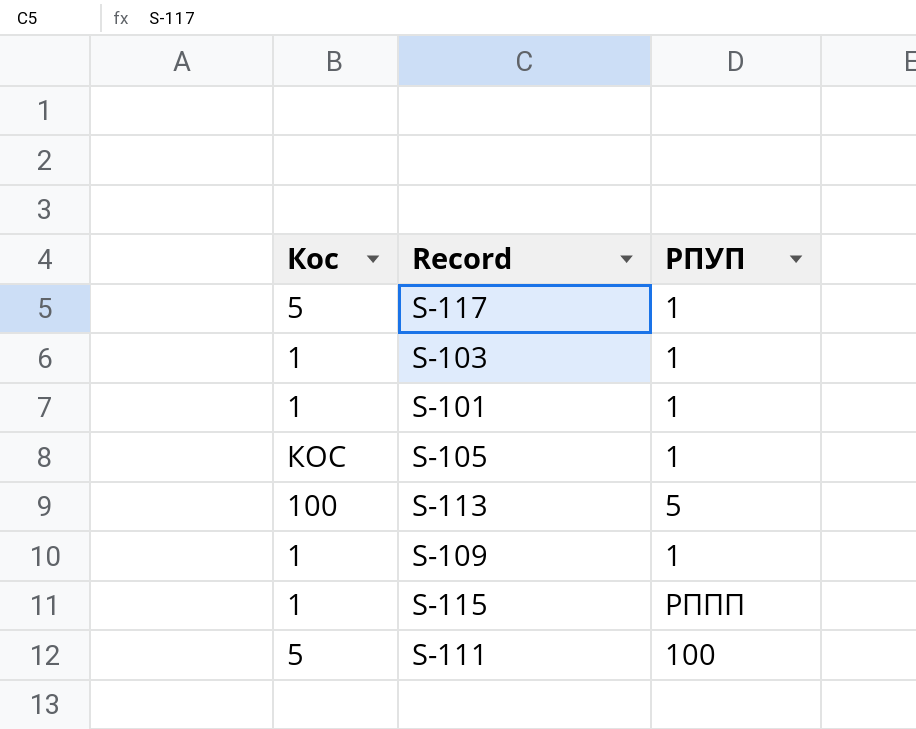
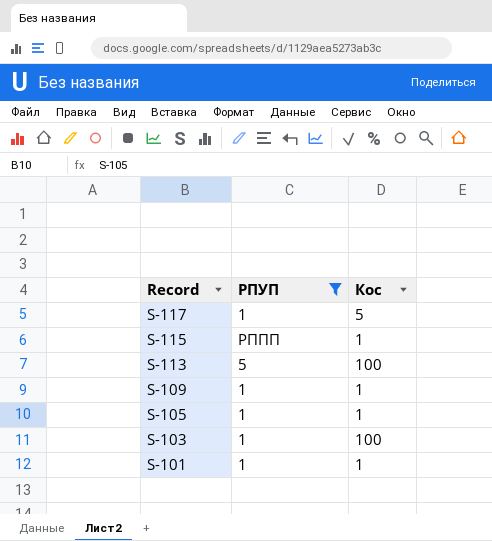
filter: none -> РПУП != 100
row order: none -> Record descending
column Кос | position: 1 -> 3
S-105 | Кос: КОС -> 1
S-103 | Кос: 1 -> 100

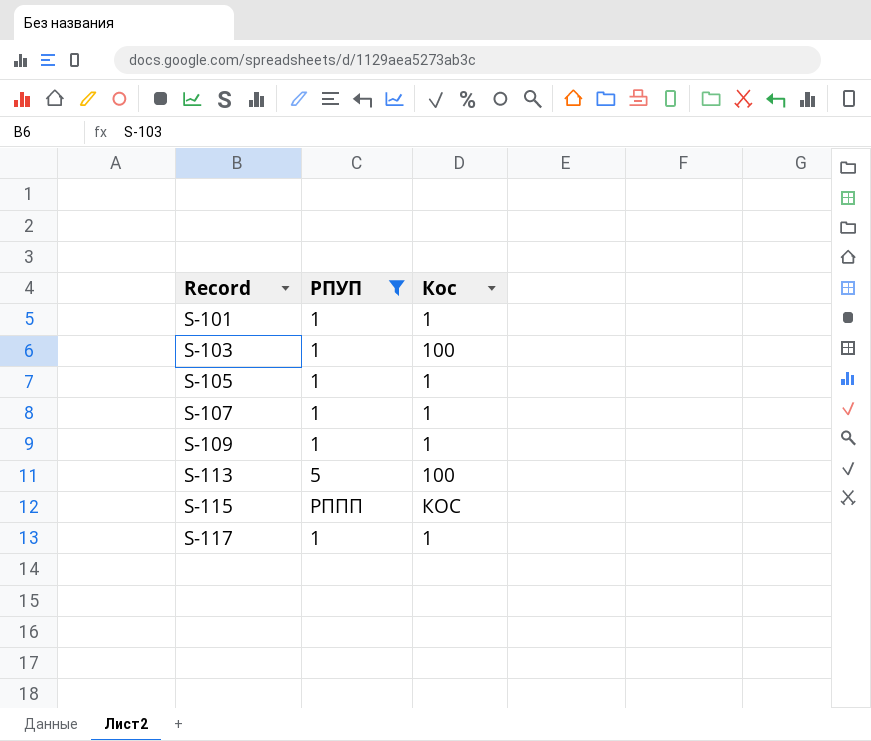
row order: Record descending -> Record ascending
row S-107: none -> 1 | 1
S-115 | Кос: 1 -> КОС
S-117 | Кос: 5 -> 1

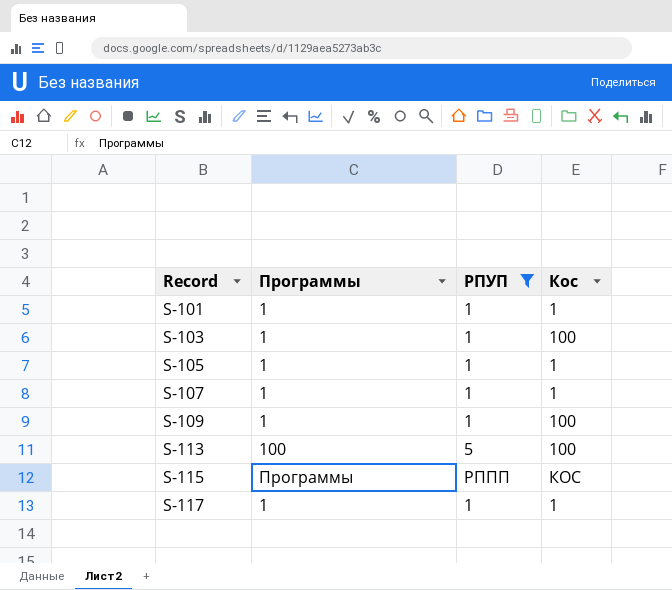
column Программы | position: none -> 2
S-109 | Кос: 1 -> 100

